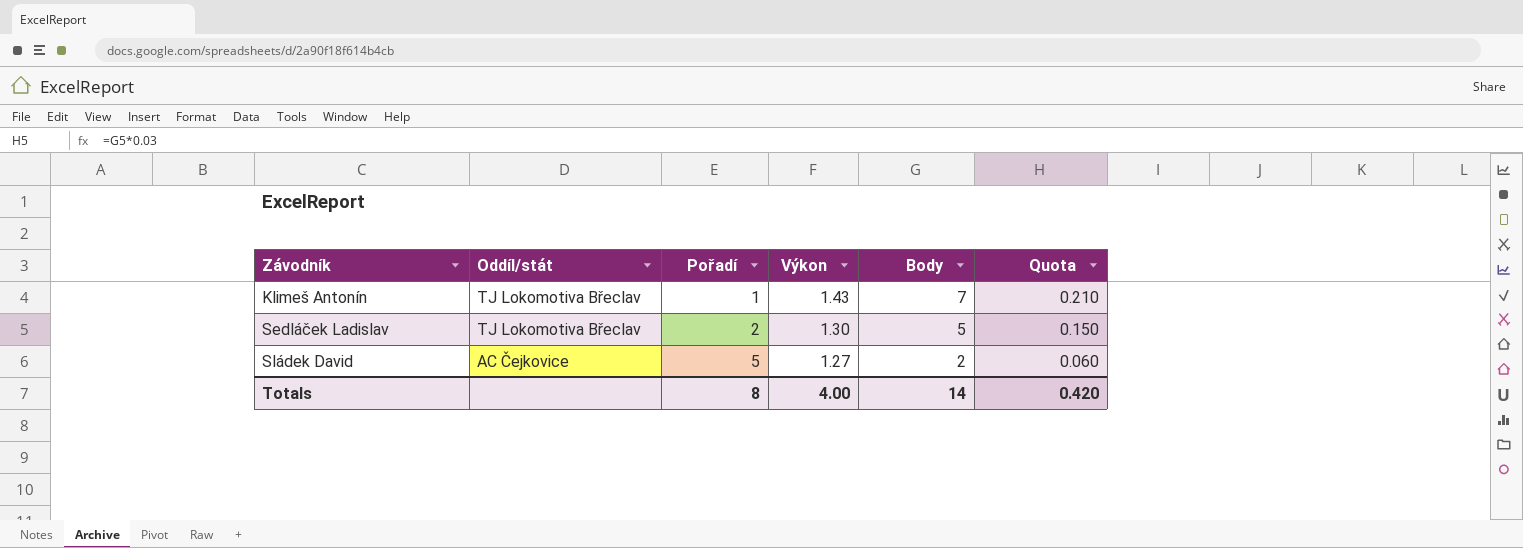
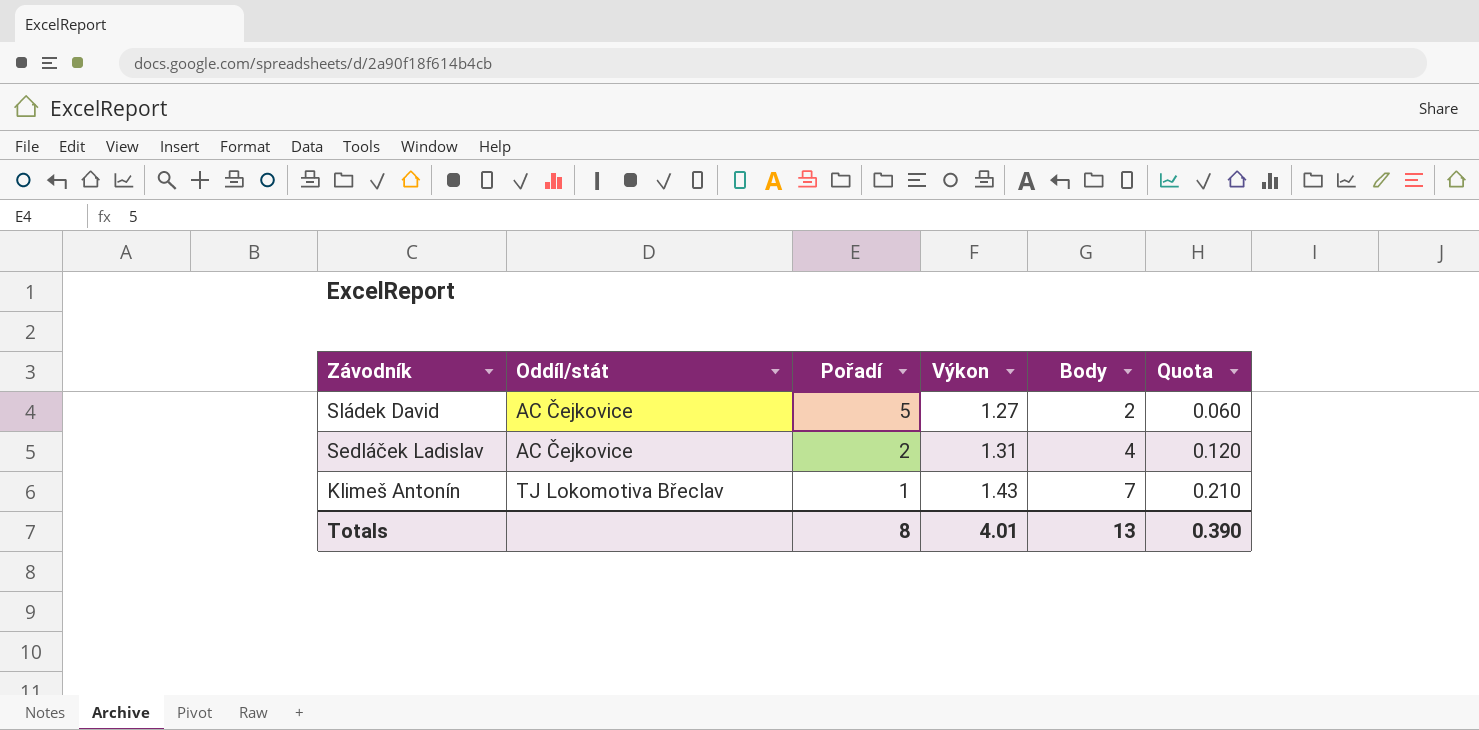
row order: Závodník ascending -> Závodník descending
Sedláček Ladislav | Oddíl/stát: TJ Lokomotiva Břeclav -> AC Čejkovice
Sedláček Ladislav | Výkon: 1.30 -> 1.31
Sedláček Ladislav | Body: 5 -> 4
Sedláček Ladislav | Quota: 0.150 -> 0.120
Totals | Výkon: 4.00 -> 4.01
Totals | Body: 14 -> 13
Totals | Quota: 0.420 -> 0.390

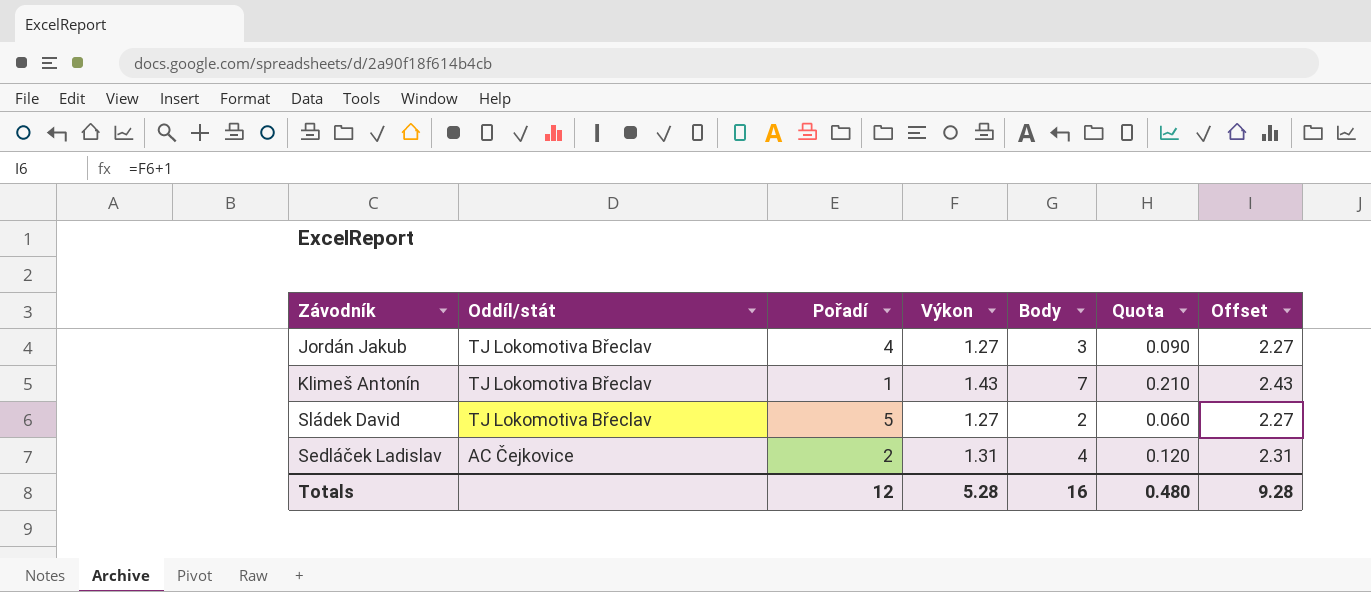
row order: Závodník descending -> Oddíl/stát descending
column Offset | formula: none -> [Výkon] + 1
row Jordán Jakub: none -> TJ Lokomotiva Břeclav | 4 | 1.27 | 3 | 0.090 | 2.27
Sládek David | Oddíl/stát: AC Čejkovice -> TJ Lokomotiva Břeclav
Totals | Pořadí: 8 -> 12
Totals | Výkon: 4.01 -> 5.28
Totals | Body: 13 -> 16
Totals | Quota: 0.390 -> 0.480

